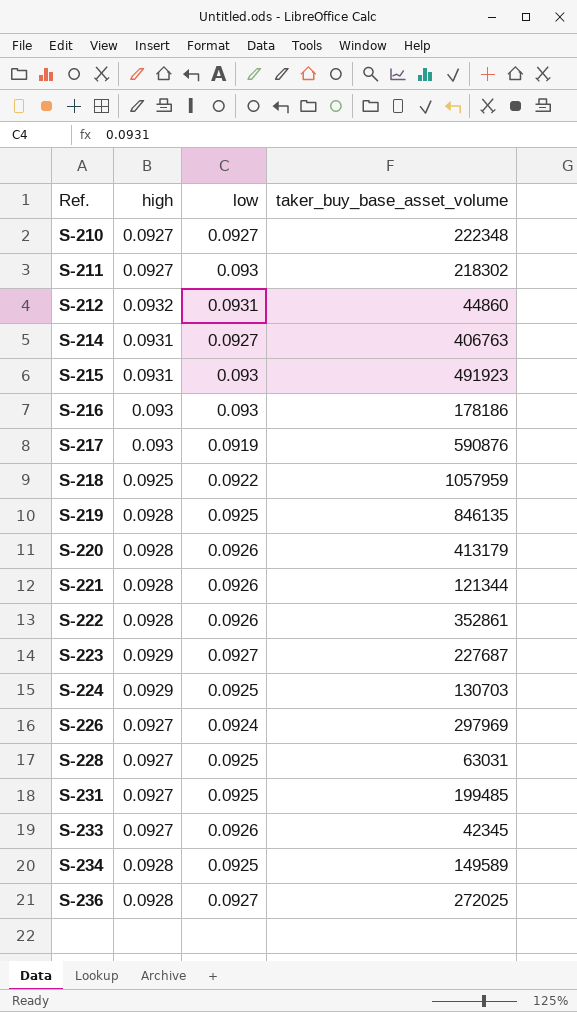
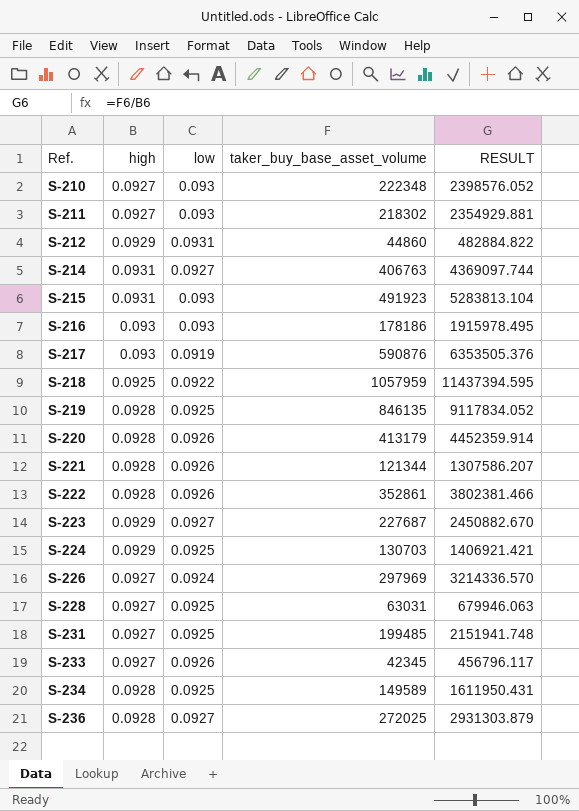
column RESULT | formula: none -> [taker_buy_base_asset_volume] / [high]
S-210 | low: 0.0927 -> 0.093
S-212 | high: 0.0932 -> 0.0929

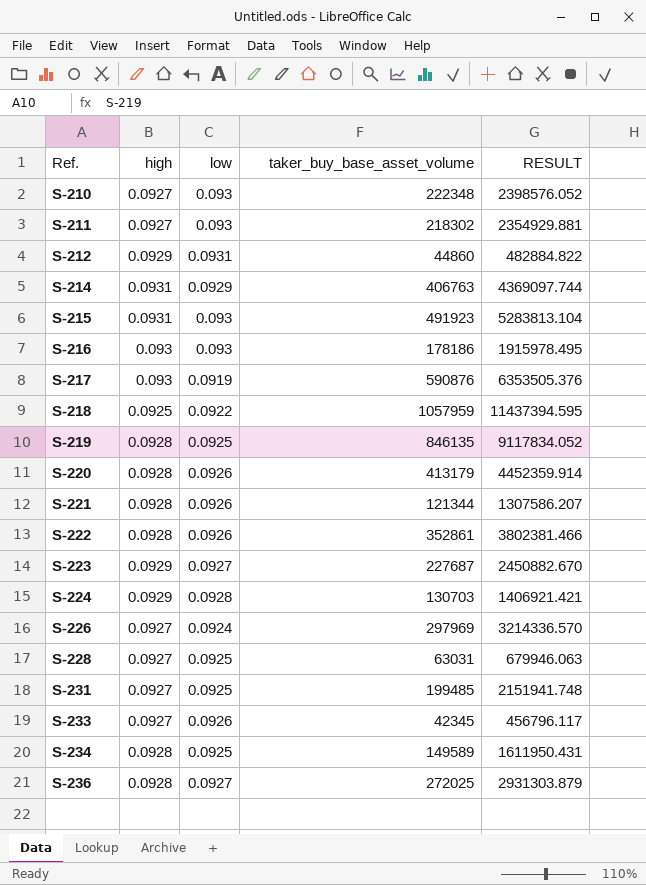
S-214 | low: 0.0927 -> 0.0929
S-224 | low: 0.0925 -> 0.0928

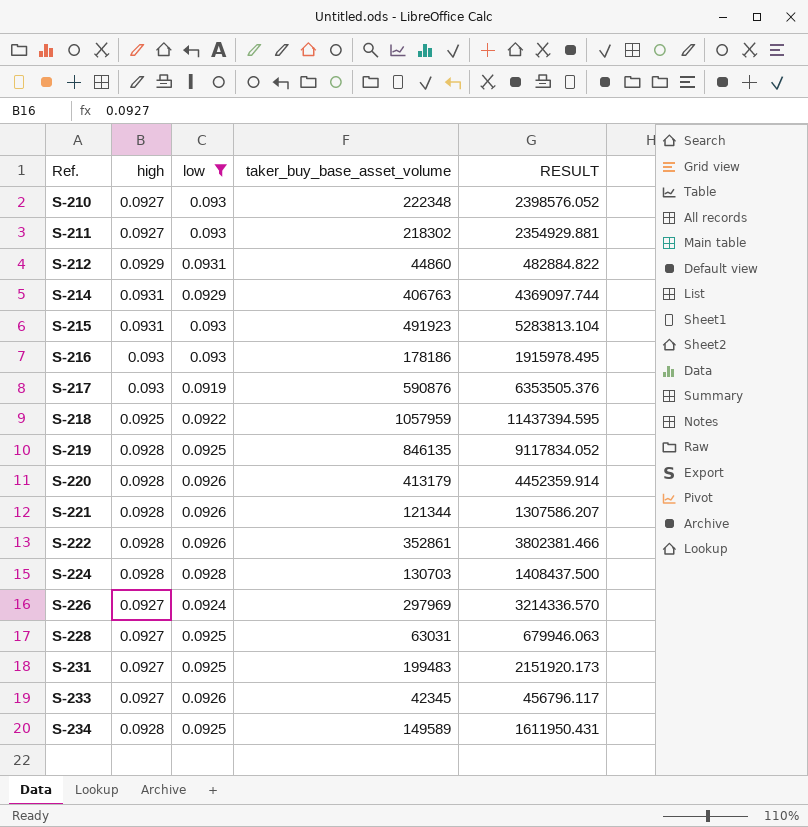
filter: none -> low != 0.0927
S-224 | high: 0.0929 -> 0.0928
S-224 | RESULT: 1406921.421 -> 1408437.500
S-231 | taker_buy_base_asset_volume: 199485 -> 199483
S-231 | RESULT: 2151941.748 -> 2151920.173

